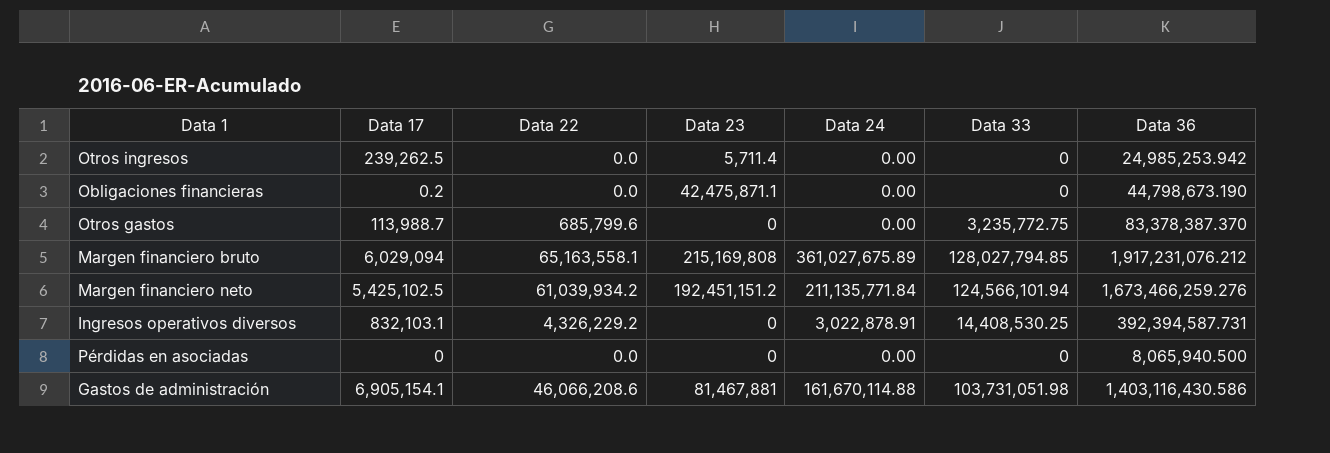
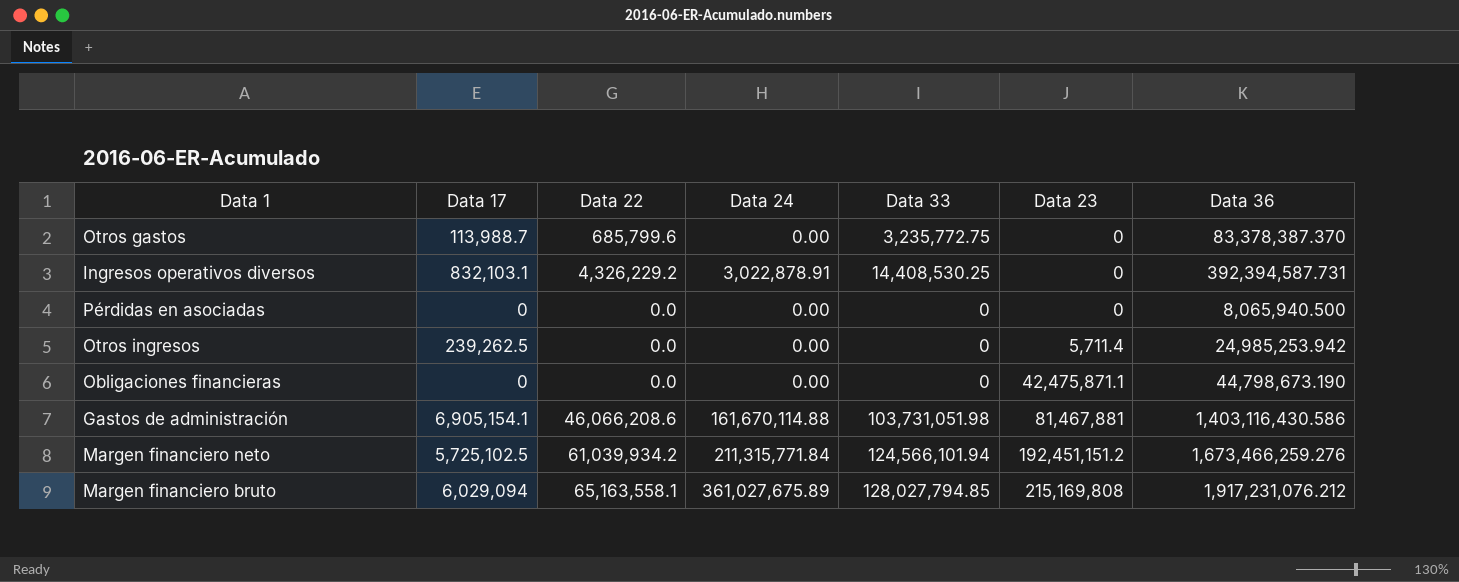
row order: none -> Data 23 ascending
column Data 23 | position: 4 -> 6
Obligaciones financieras | Data 17: 0.2 -> 0
Margen financiero neto | Data 17: 5,425,102.5 -> 5,725,102.5
Margen financiero neto | Data 24: 211,135,771.84 -> 211,315,771.84

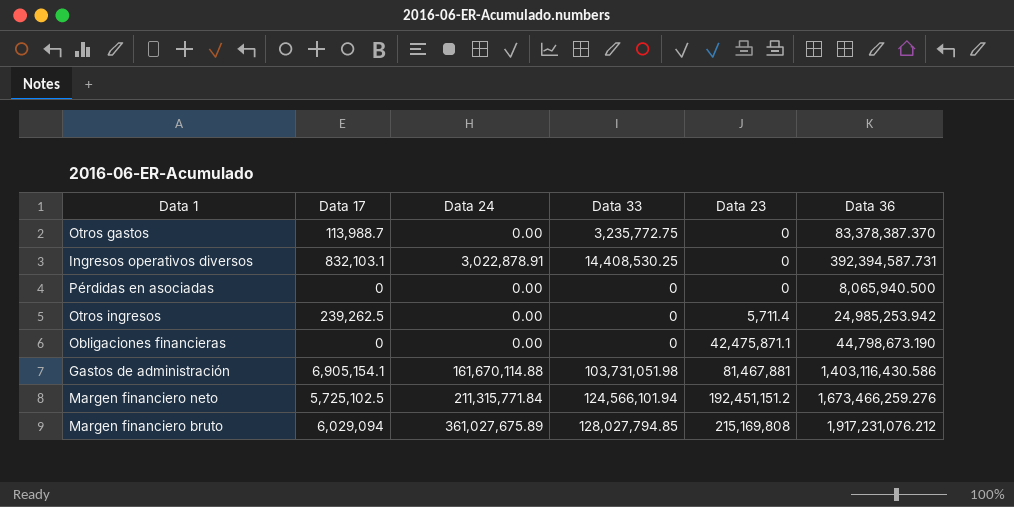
column Data 22 | position: 3 -> none

